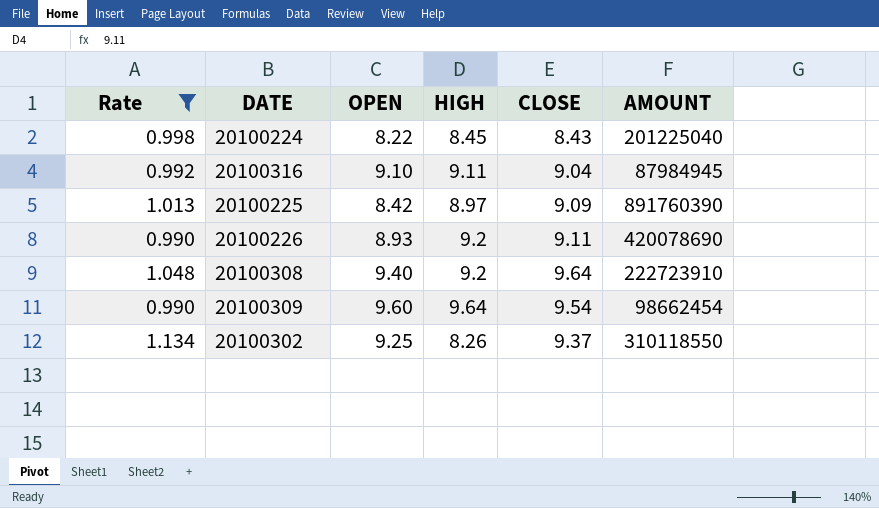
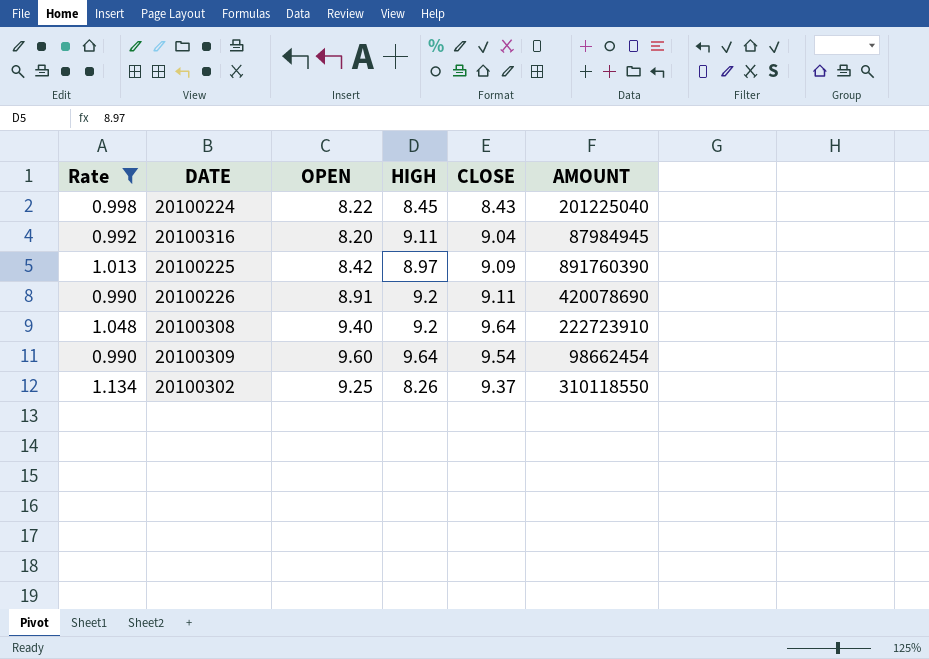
20100316 | OPEN: 9.10 -> 8.20
20100226 | OPEN: 8.93 -> 8.91

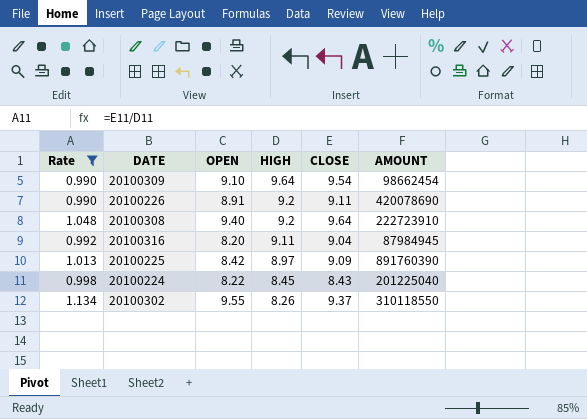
row order: none -> HIGH descending
20100309 | OPEN: 9.60 -> 9.10
20100302 | OPEN: 9.25 -> 9.55

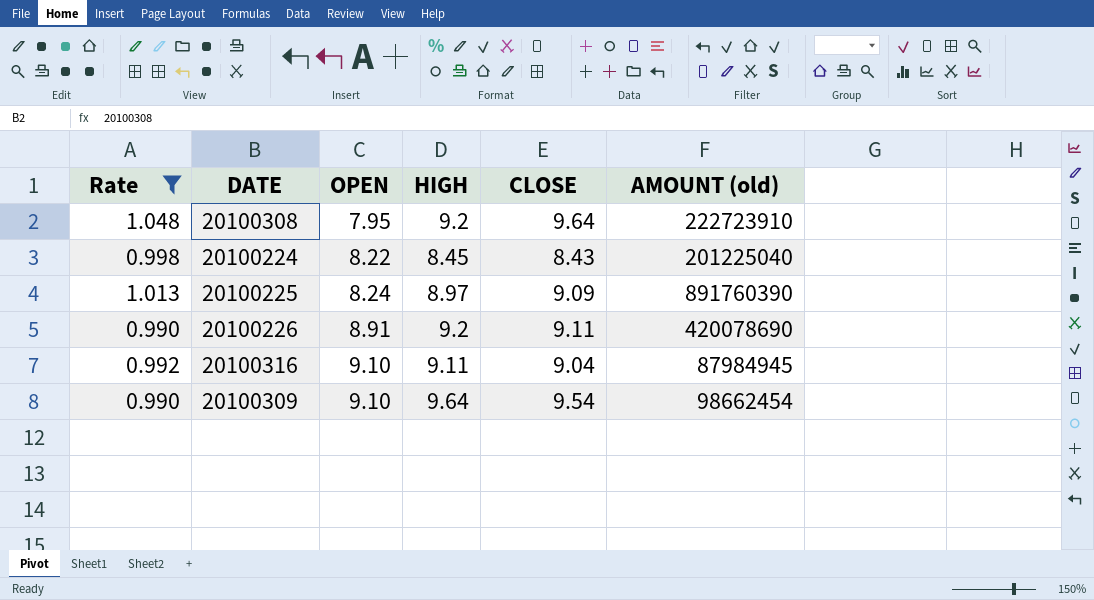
row order: HIGH descending -> OPEN ascending
column name: AMOUNT -> AMOUNT (old)
row 20100302: 1.134 | 9.55 | 8.26 | 9.37 | 310118550 -> none
20100308 | OPEN: 9.40 -> 7.95
20100225 | OPEN: 8.42 -> 8.24
20100316 | OPEN: 8.20 -> 9.10

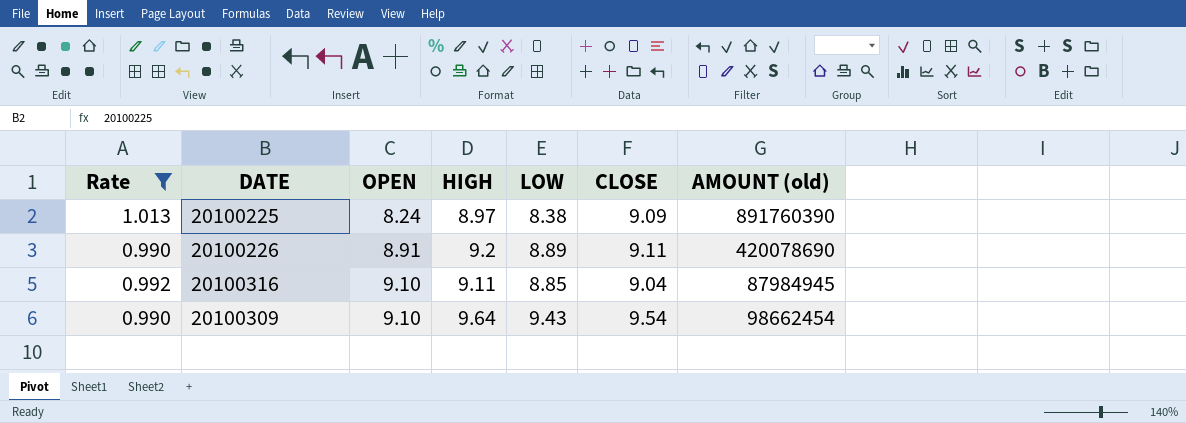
column LOW | position: none -> 5
row 20100308: 1.048 | 7.95 | 9.2 | 9.64 | 222723910 -> none
row 20100224: 0.998 | 8.22 | 8.45 | 8.43 | 201225040 -> none

